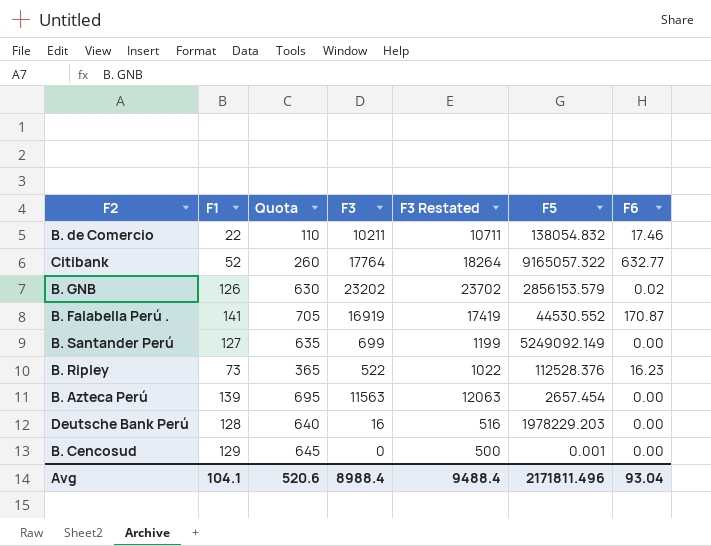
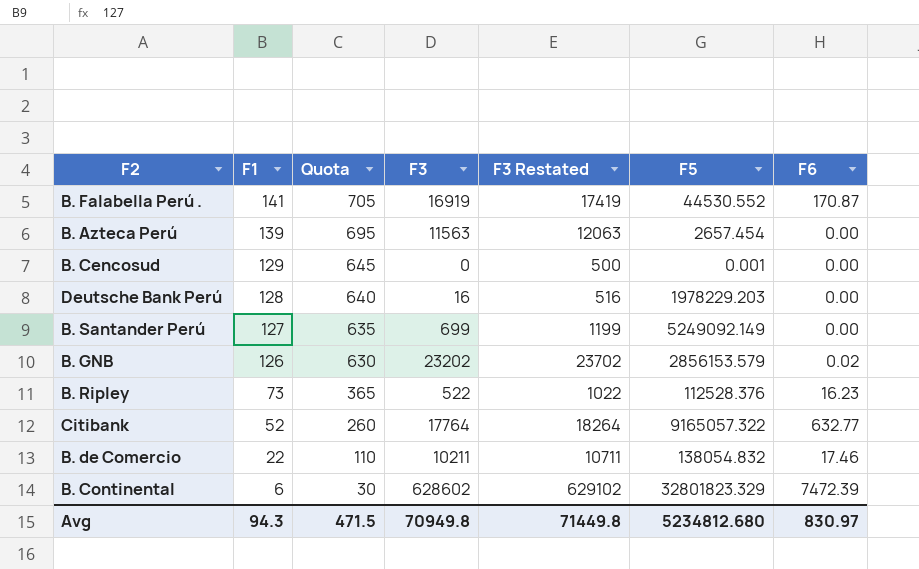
row order: none -> F1 descending
row B. Continental: none -> 6 | 30 | 628602 | 629102 | 32801823.329 | 7472.39
Avg | F1: 104.1 -> 94.3
Avg | Quota: 520.6 -> 471.5
Avg | F3: 8988.4 -> 70949.8
Avg | F3 Restated: 9488.4 -> 71449.8
Avg | F5: 2171811.496 -> 5234812.680
Avg | F6: 93.04 -> 830.97

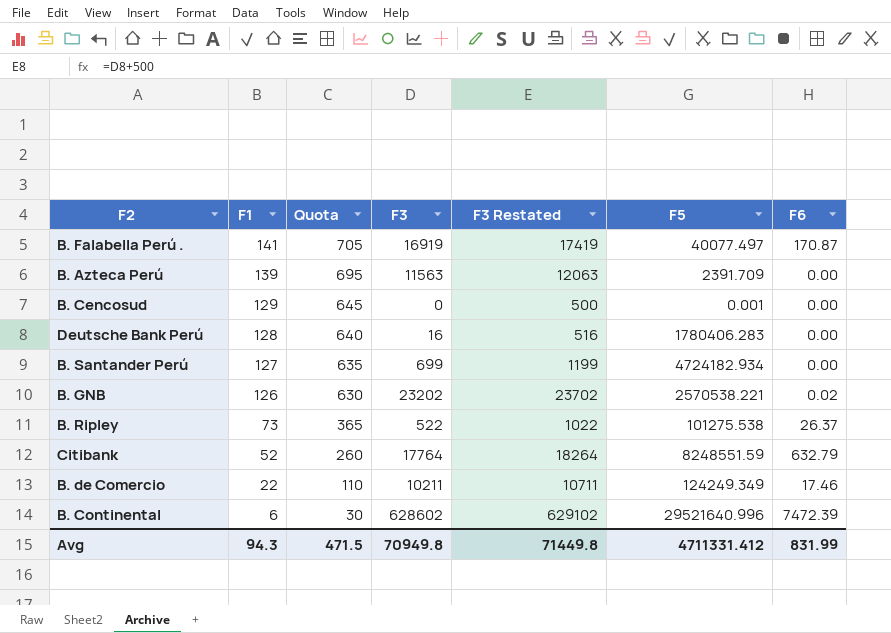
B. Falabella Perú . | F5: 44530.552 -> 40077.497
B. Azteca Perú | F5: 2657.454 -> 2391.709
Deutsche Bank Perú | F5: 1978229.203 -> 1780406.283
B. Santander Perú | F5: 5249092.149 -> 4724182.934
B. GNB | F5: 2856153.579 -> 2570538.221
B. Ripley | F5: 112528.376 -> 101275.538
B. Ripley | F6: 16.23 -> 26.37
Citibank | F5: 9165057.322 -> 8248551.59
Citibank | F6: 632.77 -> 632.79
B. de Comercio | F5: 138054.832 -> 124249.349
B. Continental | F5: 32801823.329 -> 29521640.996
Avg | F5: 5234812.680 -> 4711331.412
Avg | F6: 830.97 -> 831.99

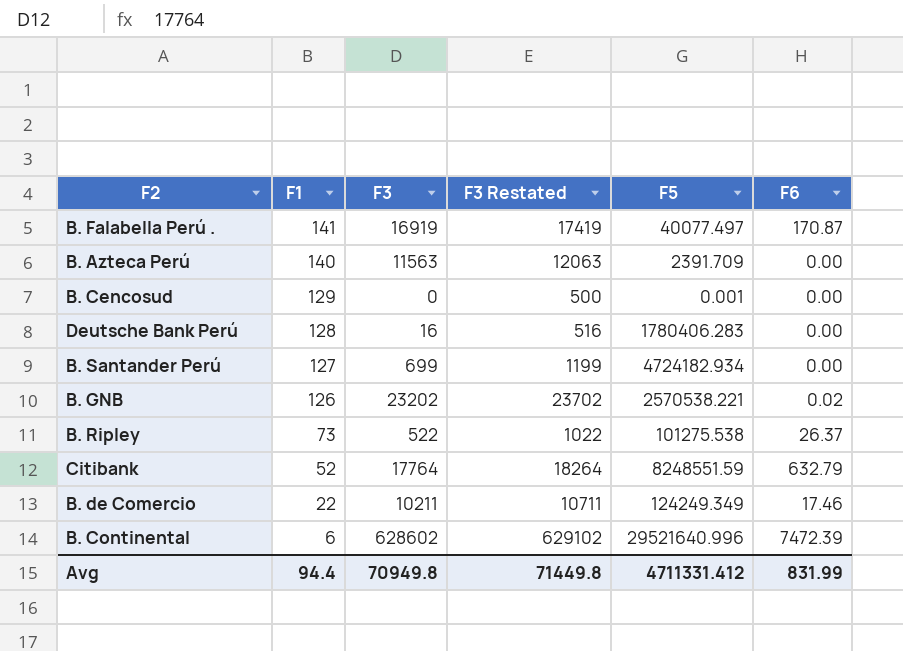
column Quota | formula: [F1] * 5 -> none
B. Azteca Perú | F1: 139 -> 140
Avg | F1: 94.3 -> 94.4

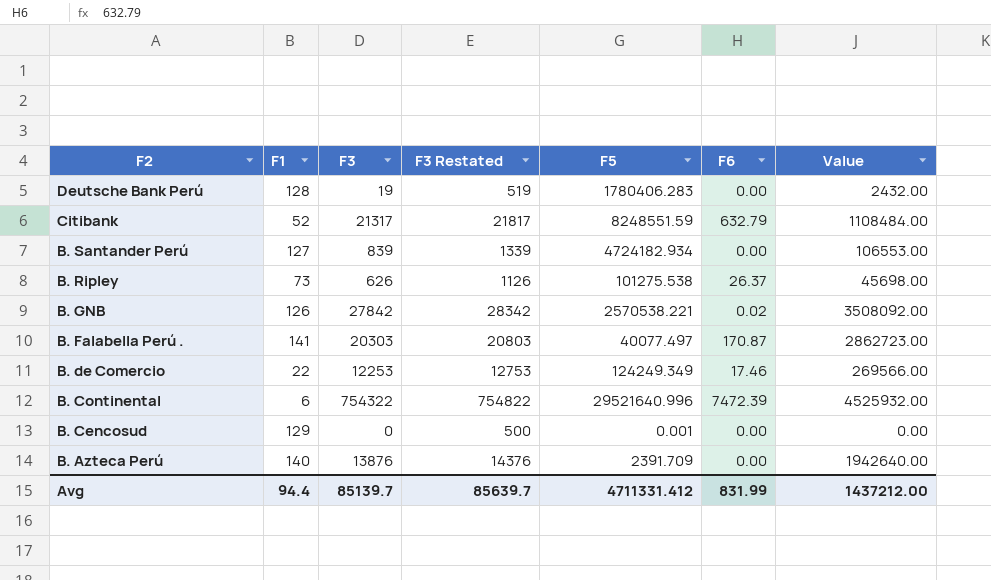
row order: F1 descending -> F2 descending
column Value | formula: none -> [F1] * [F3]
Deutsche Bank Perú | F3: 16 -> 19
Deutsche Bank Perú | F3 Restated: 516 -> 519
Citibank | F3: 17764 -> 21317
Citibank | F3 Restated: 18264 -> 21817
B. Santander Perú | F3: 699 -> 839
B. Santander Perú | F3 Restated: 1199 -> 1339
B. Ripley | F3: 522 -> 626
B. Ripley | F3 Restated: 1022 -> 1126
B. GNB | F3: 23202 -> 27842
B. GNB | F3 Restated: 23702 -> 28342
B. Falabella Perú . | F3: 16919 -> 20303
B. Falabella Perú . | F3 Restated: 17419 -> 20803
B. de Comercio | F3: 10211 -> 12253
B. de Comercio | F3 Restated: 10711 -> 12753
B. Continental | F3: 628602 -> 754322
B. Continental | F3 Restated: 629102 -> 754822
B. Azteca Perú | F3: 11563 -> 13876
B. Azteca Perú | F3 Restated: 12063 -> 14376
Avg | F3: 70949.8 -> 85139.7
Avg | F3 Restated: 71449.8 -> 85639.7

